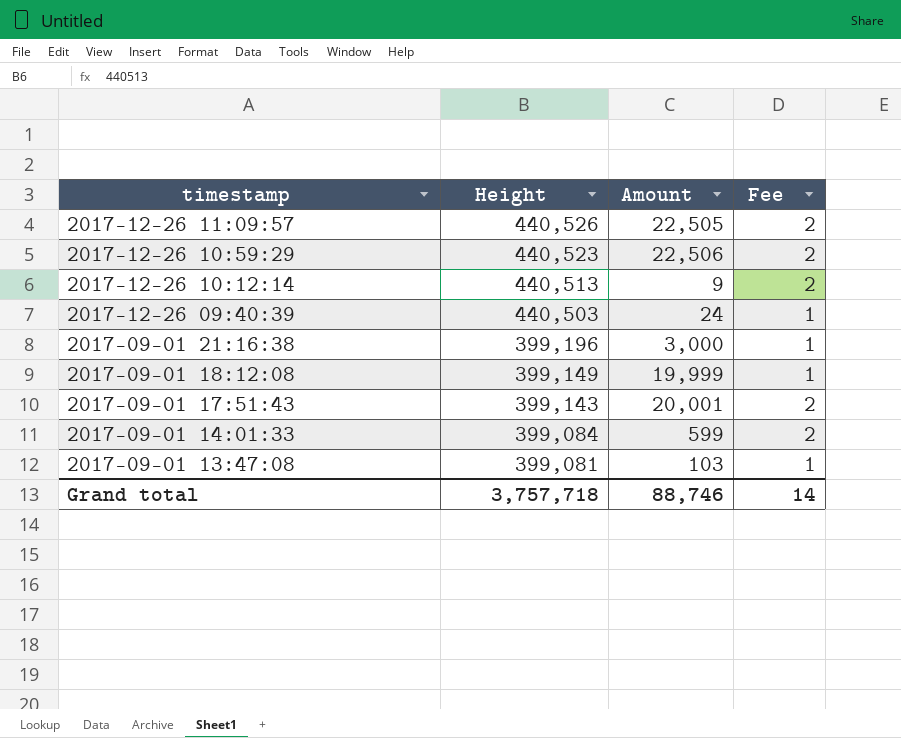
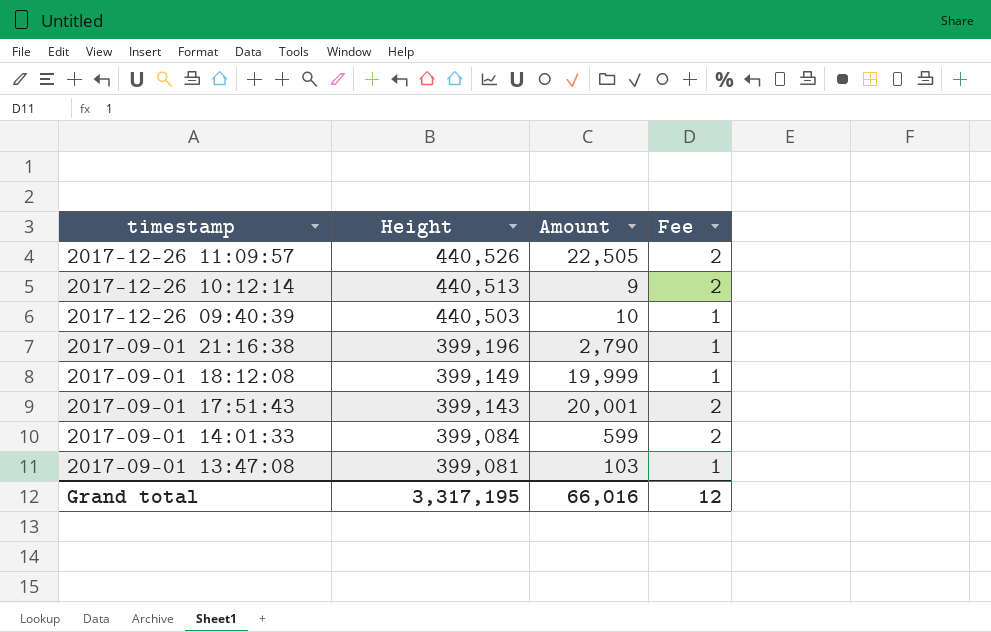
row 2017-12-26 10:59:29: 440,523 | 22,506 | 2 -> none
2017-12-26 09:40:39 | Amount: 24 -> 10
2017-09-01 21:16:38 | Amount: 3,000 -> 2,790
Grand total | Height: 3,757,718 -> 3,317,195
Grand total | Amount: 88,746 -> 66,016
Grand total | Fee: 14 -> 12

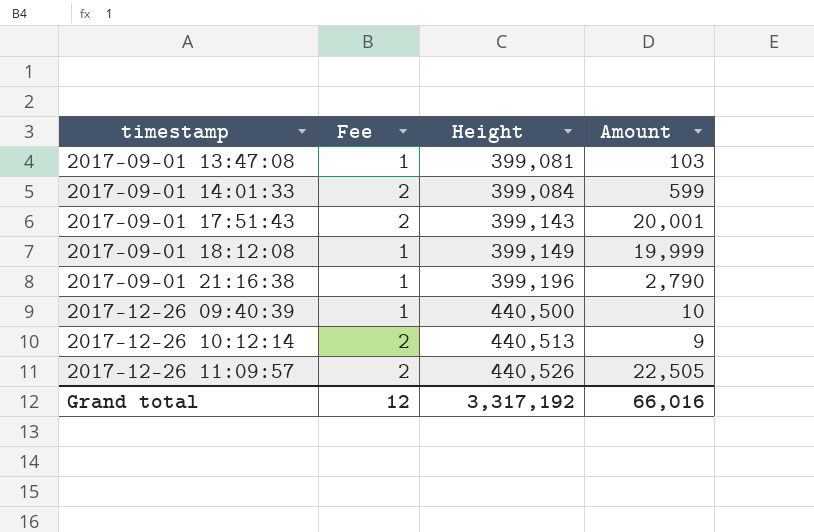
row order: timestamp descending -> timestamp ascending
column Fee | position: 4 -> 2
2017-12-26 09:40:39 | Height: 440,503 -> 440,500
Grand total | Height: 3,317,195 -> 3,317,192

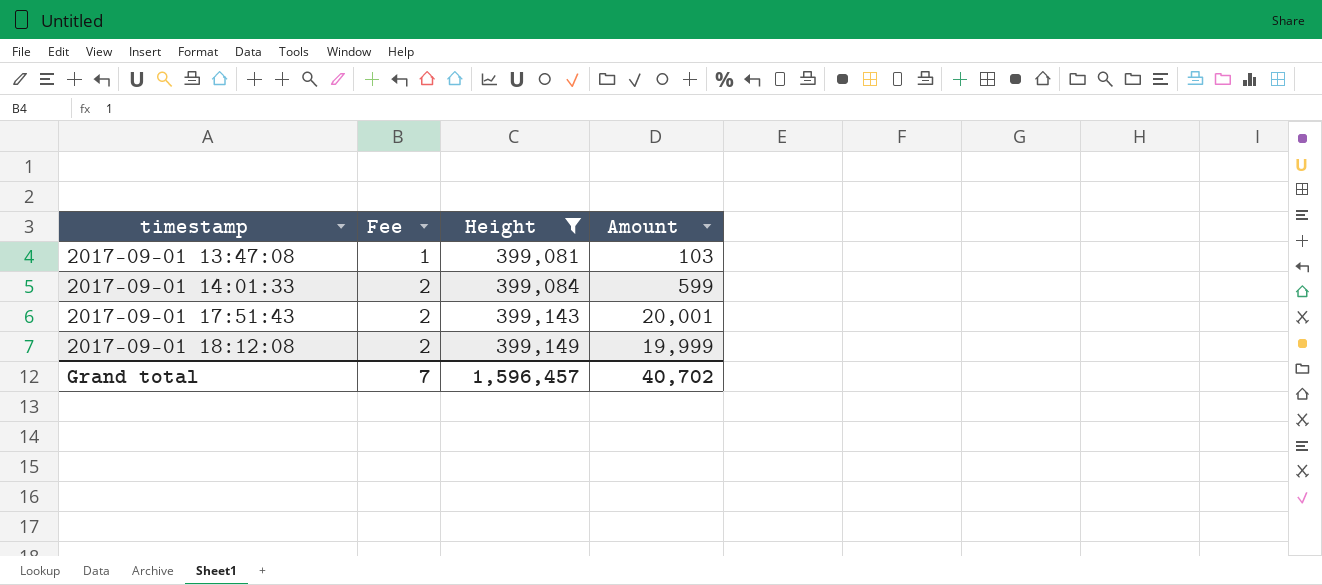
filter: none -> Height <= 399,149
2017-09-01 18:12:08 | Fee: 1 -> 2
Grand total | Fee: 12 -> 7
Grand total | Height: 3,317,192 -> 1,596,457
Grand total | Amount: 66,016 -> 40,702

